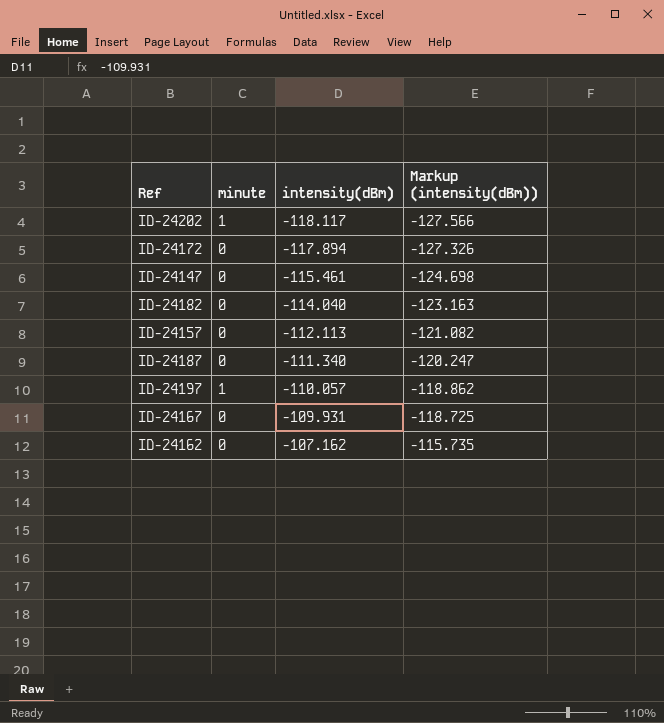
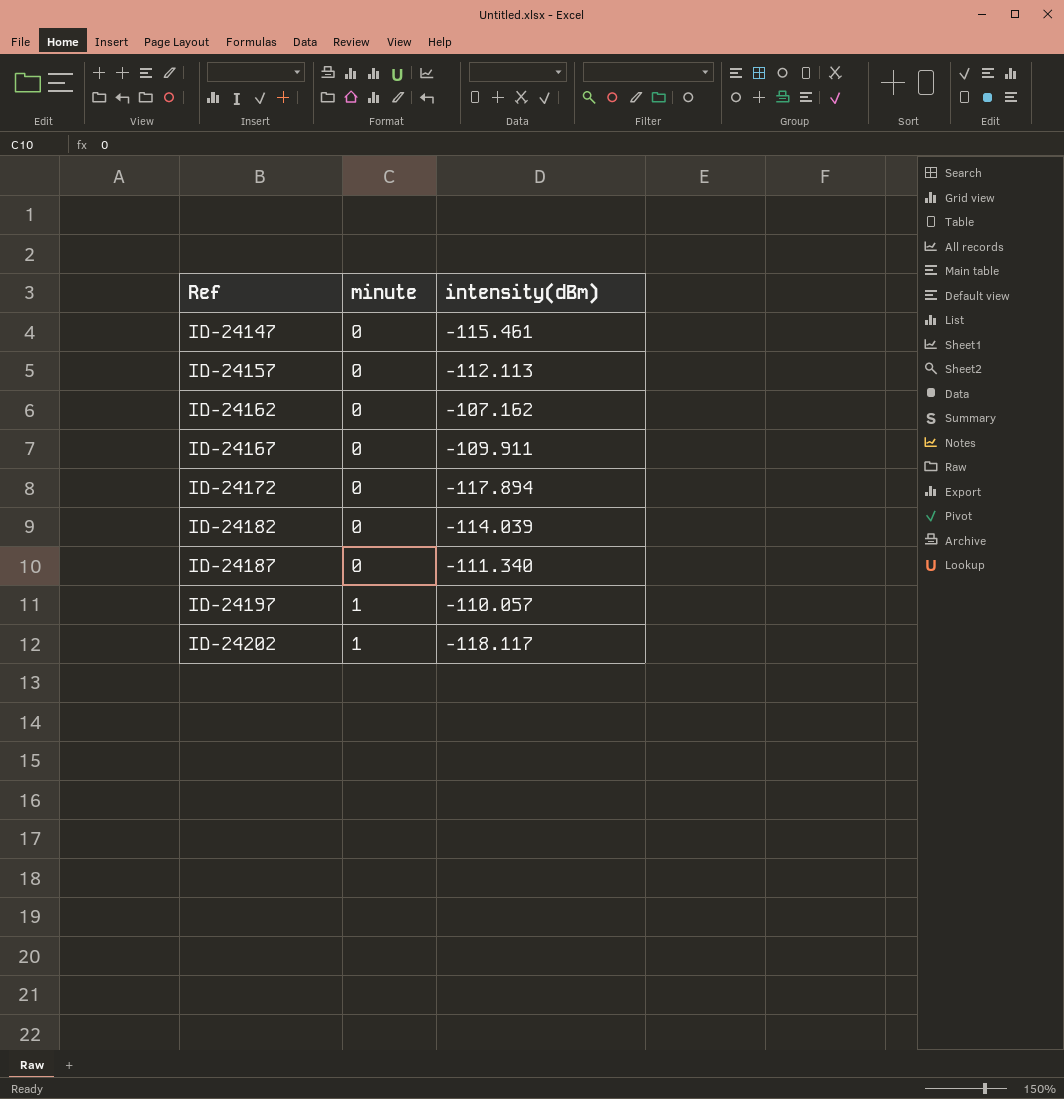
row order: intensity(dBm) ascending -> Ref ascending
column Markup (intensity(dBm)) | formula: [intensity(dBm)] * 1.08 -> none
ID-24167 | intensity(dBm): -109.931 -> -109.911
ID-24182 | intensity(dBm): -114.040 -> -114.039

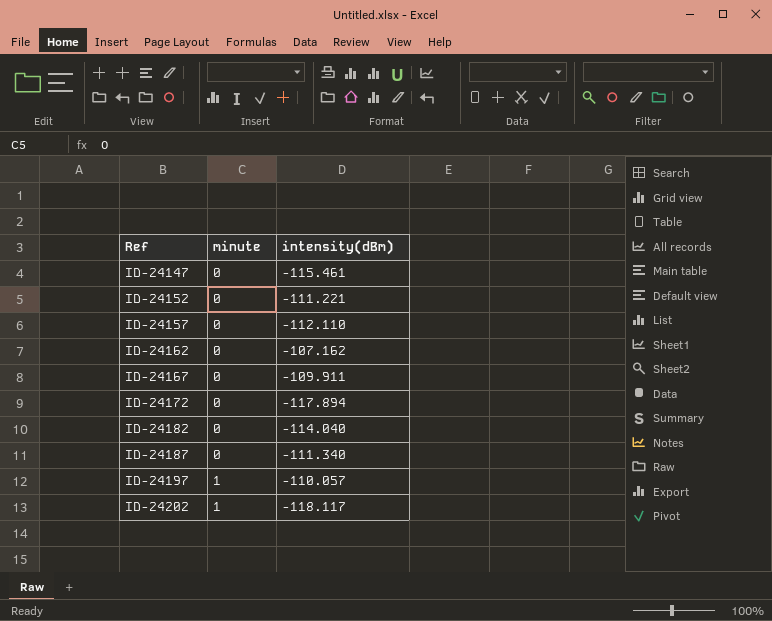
row ID-24152: none -> 0 | -111.221
ID-24157 | intensity(dBm): -112.113 -> -112.110
ID-24182 | intensity(dBm): -114.039 -> -114.040

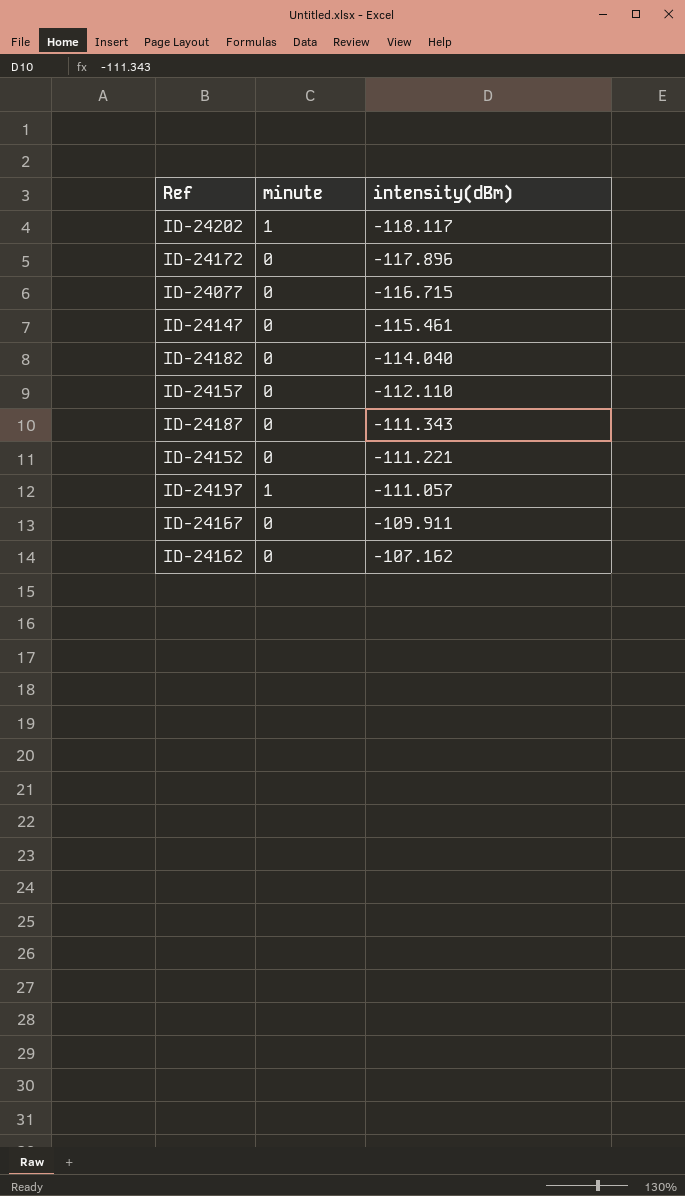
row order: Ref ascending -> intensity(dBm) ascending
ID-24172 | intensity(dBm): -117.894 -> -117.896
row ID-24077: none -> 0 | -116.715
ID-24187 | intensity(dBm): -111.340 -> -111.343
ID-24197 | intensity(dBm): -110.057 -> -111.057

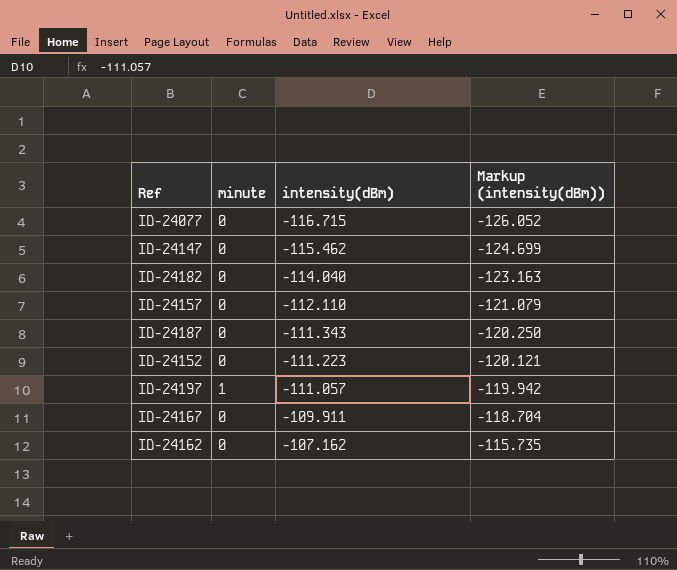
column Markup (intensity(dBm)) | formula: none -> [intensity(dBm)] * 1.08
row ID-24202: 1 | -118.117 -> none
row ID-24172: 0 | -117.896 -> none
ID-24147 | intensity(dBm): -115.461 -> -115.462
ID-24152 | intensity(dBm): -111.221 -> -111.223

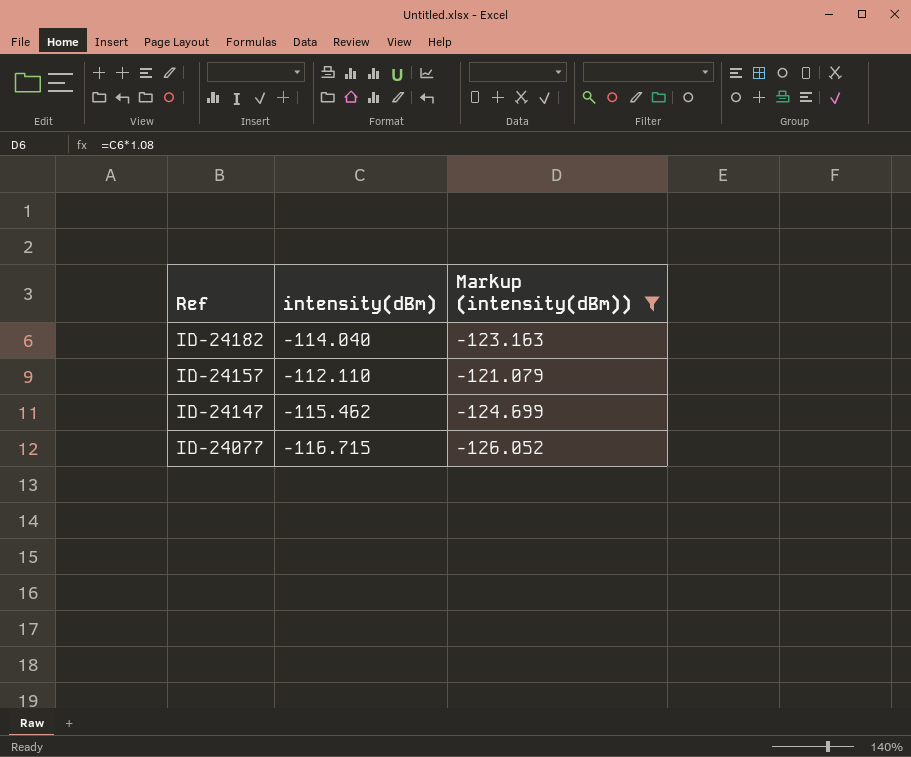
filter: none -> Markup (intensity(dBm)) <= -121.079
row order: intensity(dBm) ascending -> Ref descending
column minute | position: 2 -> none

